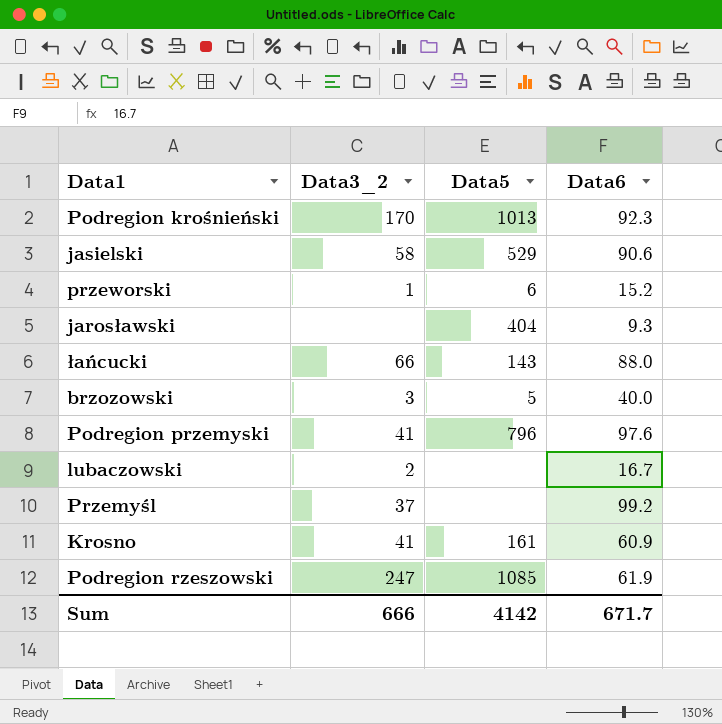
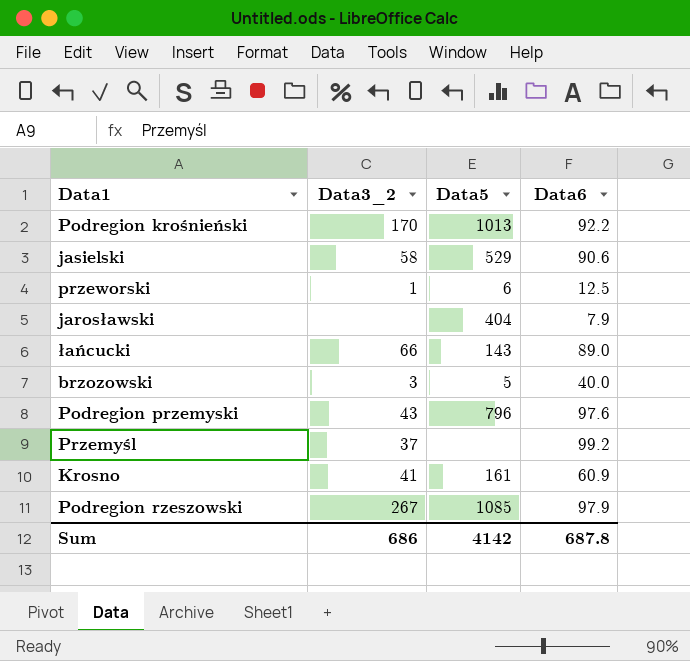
row lubaczowski: 2 | none | 16.7 -> none
Podregion krośnieński | Data6: 92.3 -> 92.2
przeworski | Data6: 15.2 -> 12.5
jarosławski | Data6: 9.3 -> 7.9
łańcucki | Data6: 88.0 -> 89.0
Podregion przemyski | Data3_2: 41 -> 43
Podregion rzeszowski | Data3_2: 247 -> 267
Podregion rzeszowski | Data6: 61.9 -> 97.9
Sum | Data3_2: 666 -> 686
Sum | Data6: 671.7 -> 687.8

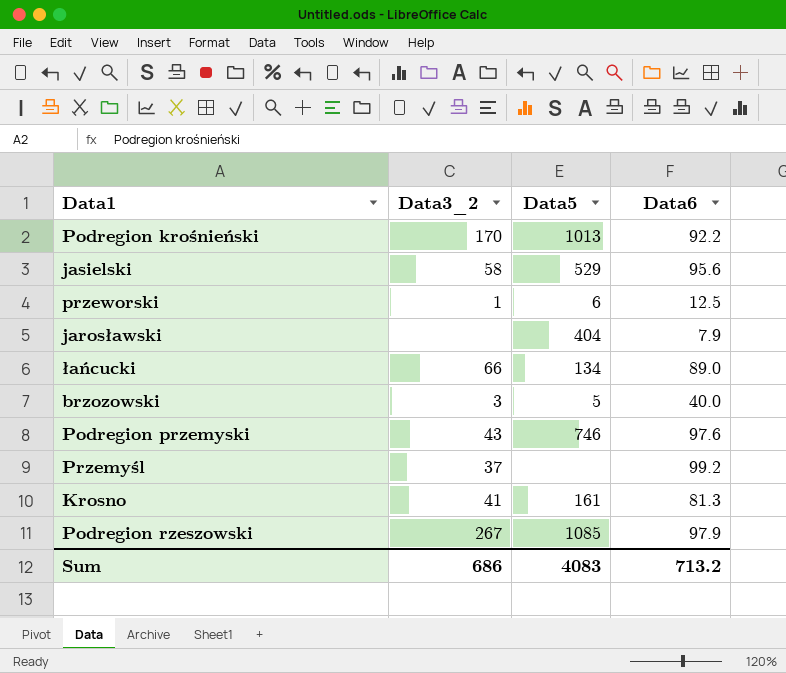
jasielski | Data6: 90.6 -> 95.6
łańcucki | Data5: 143 -> 134
Podregion przemyski | Data5: 796 -> 746
Krosno | Data6: 60.9 -> 81.3
Sum | Data5: 4142 -> 4083
Sum | Data6: 687.8 -> 713.2

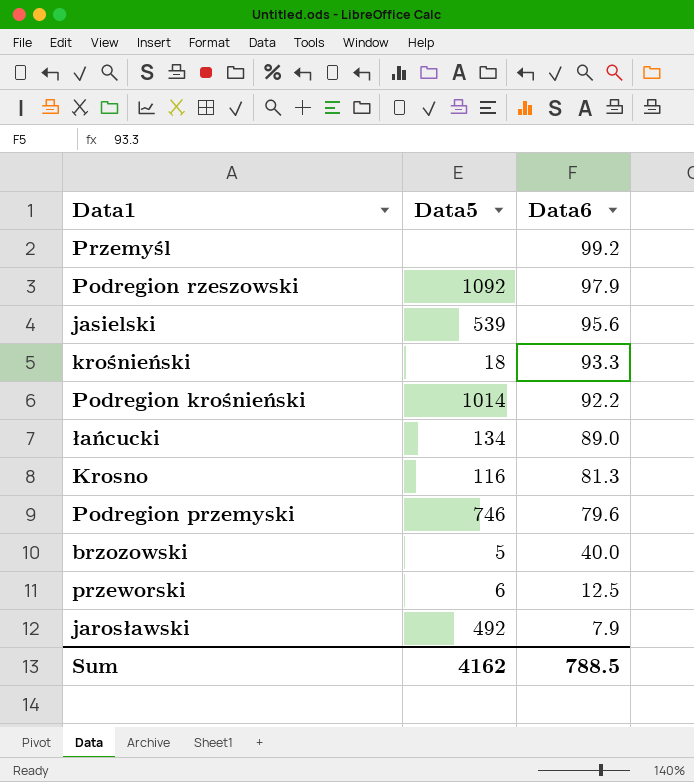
row order: none -> Data6 descending
column Data3_2 | position: 2 -> none
Podregion rzeszowski | Data5: 1085 -> 1092
jasielski | Data5: 529 -> 539
row krośnieński: none -> 18 | 93.3
Podregion krośnieński | Data5: 1013 -> 1014
Krosno | Data5: 161 -> 116
Podregion przemyski | Data6: 97.6 -> 79.6
jarosławski | Data5: 404 -> 492
Sum | Data5: 4083 -> 4162
Sum | Data6: 713.2 -> 788.5

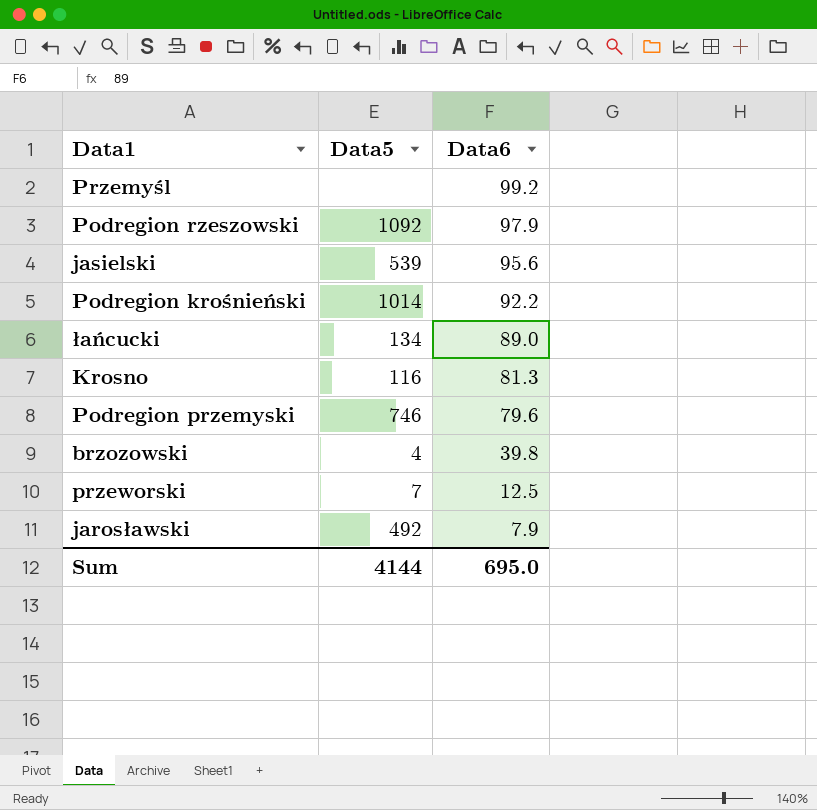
row krośnieński: 18 | 93.3 -> none
brzozowski | Data5: 5 -> 4
brzozowski | Data6: 40.0 -> 39.8
przeworski | Data5: 6 -> 7
Sum | Data5: 4162 -> 4144
Sum | Data6: 788.5 -> 695.0

